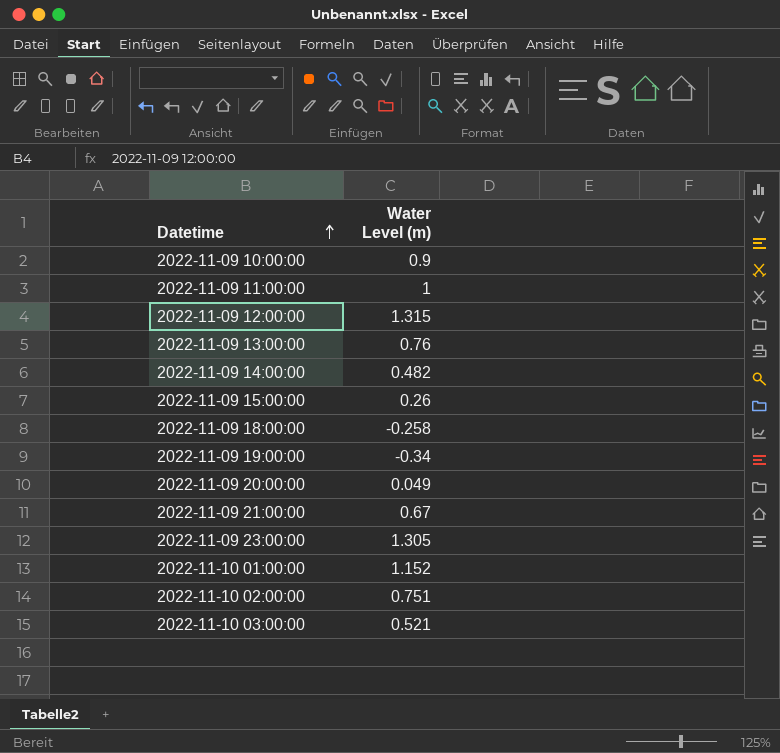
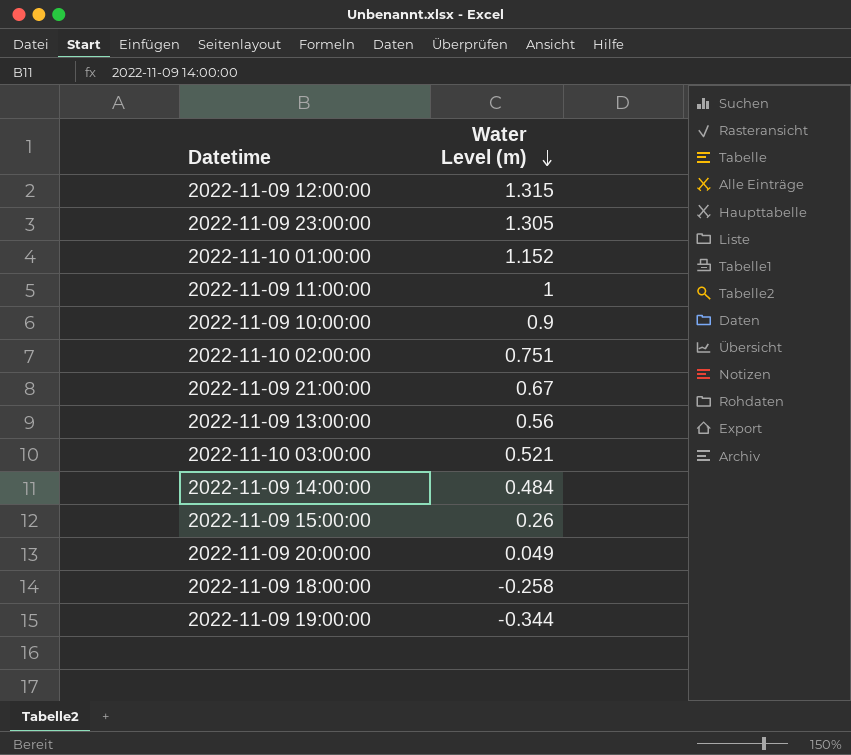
row order: Datetime ascending -> Water Level (m) descending
2022-11-09 13:00:00 | Water Level (m): 0.76 -> 0.56
2022-11-09 14:00:00 | Water Level (m): 0.482 -> 0.484
2022-11-09 19:00:00 | Water Level (m): -0.34 -> -0.344

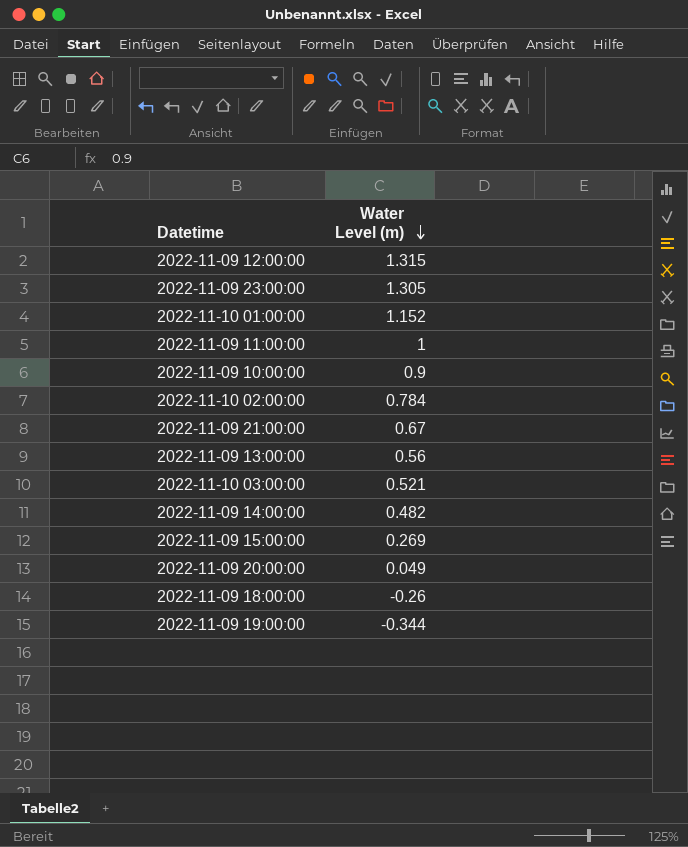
2022-11-10 02:00:00 | Water Level (m): 0.751 -> 0.784
2022-11-09 14:00:00 | Water Level (m): 0.484 -> 0.482
2022-11-09 15:00:00 | Water Level (m): 0.26 -> 0.269
2022-11-09 18:00:00 | Water Level (m): -0.258 -> -0.26

